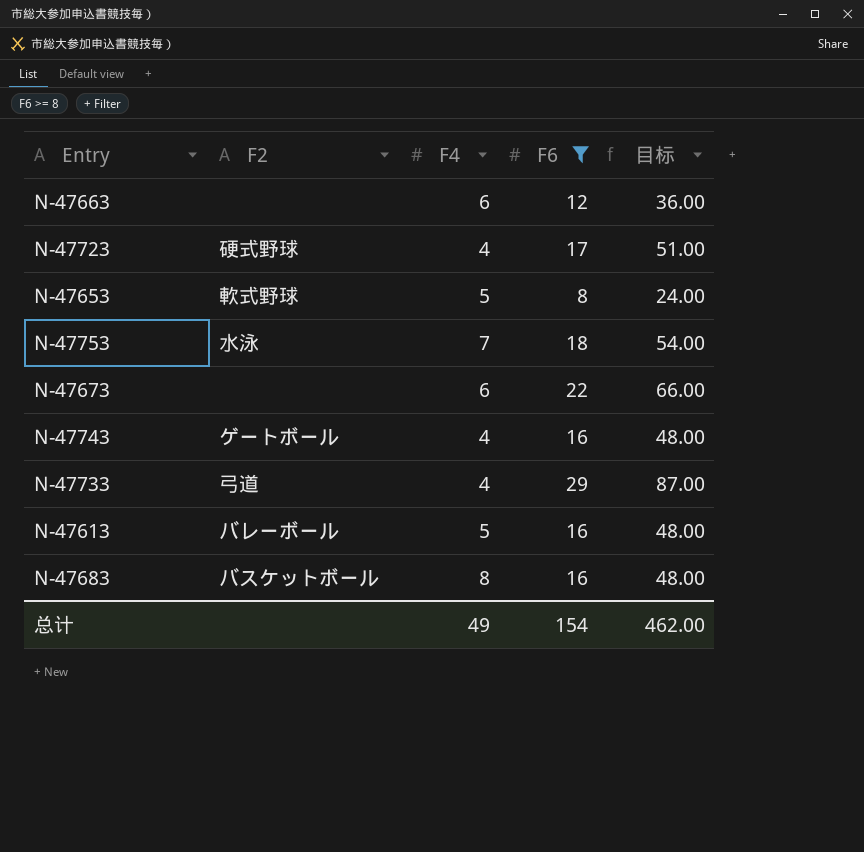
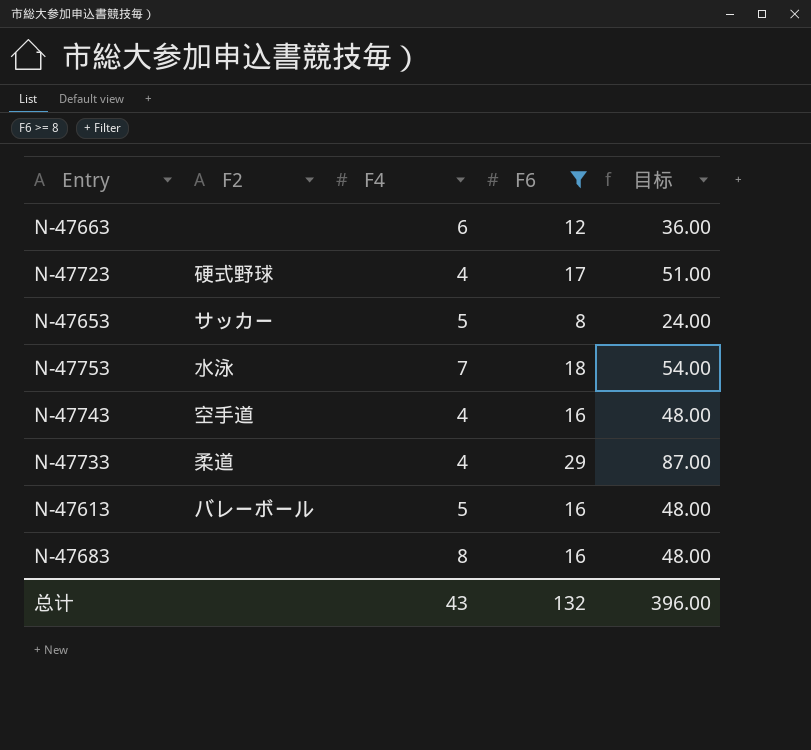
row N-47673: none | 6 | 22 | 66.00 -> none
N-47653 | F2: 軟式野球 -> サッカー
N-47743 | F2: ゲートボール -> 空手道
N-47733 | F2: 弓道 -> 柔道
N-47683 | F2: バスケットボール -> none
总计 | F4: 49 -> 43
总计 | F6: 154 -> 132
总计 | 目标: 462.00 -> 396.00

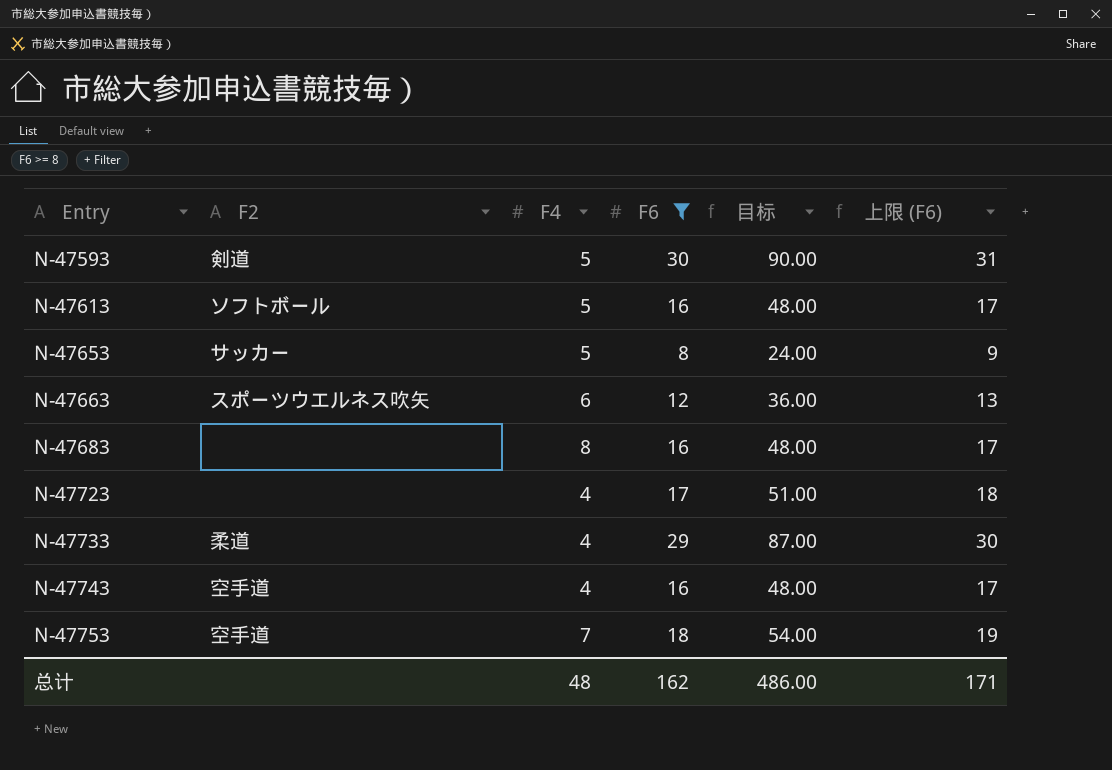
row order: none -> Entry ascending
column 上限 (F6) | formula: none -> [F6] + 1
row N-47593: none -> 剣道 | 5 | 30 | 90.00 | 31
N-47613 | F2: バレーボール -> ソフトボール
N-47663 | F2: none -> スポーツウエルネス吹矢
N-47723 | F2: 硬式野球 -> none
N-47753 | F2: 水泳 -> 空手道
总计 | F4: 43 -> 48
总计 | F6: 132 -> 162
总计 | 目标: 396.00 -> 486.00

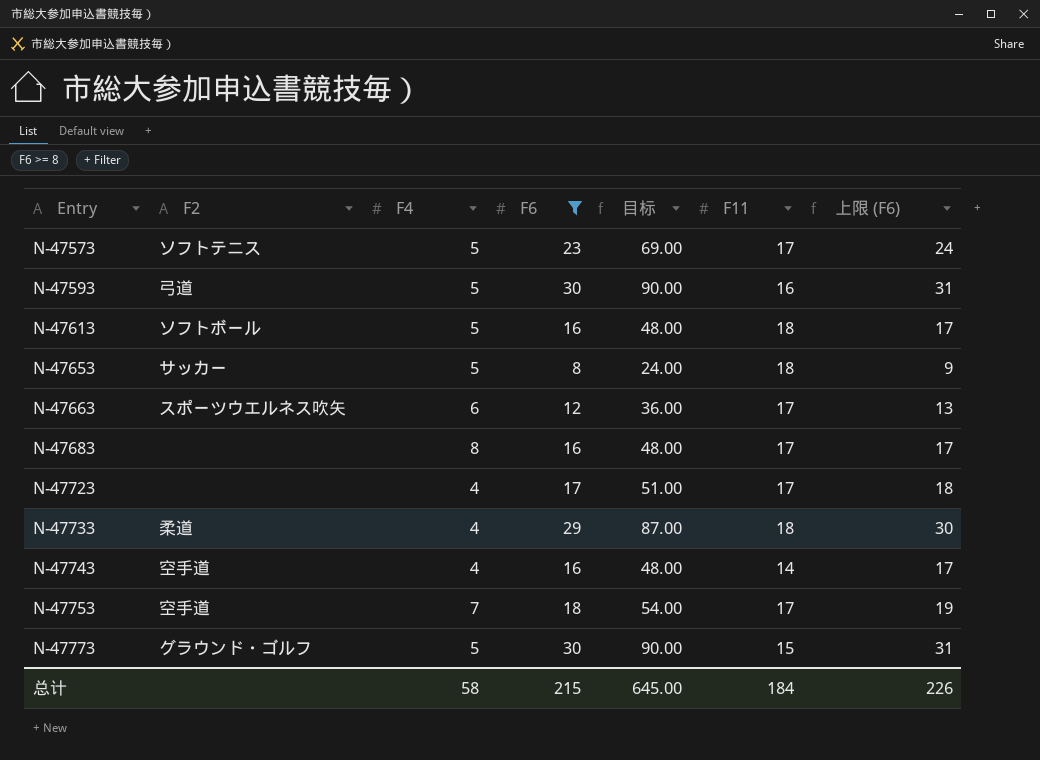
column F11 | position: none -> 6
row N-47573: none -> ソフトテニス | 5 | 23 | 69.00 | 17 | 24
N-47593 | F2: 剣道 -> 弓道
row N-47773: none -> グラウンド・ゴルフ | 5 | 30 | 90.00 | 15 | 31
总计 | F4: 48 -> 58
总计 | F6: 162 -> 215
总计 | 目标: 486.00 -> 645.00
总计 | 上限 (F6): 171 -> 226

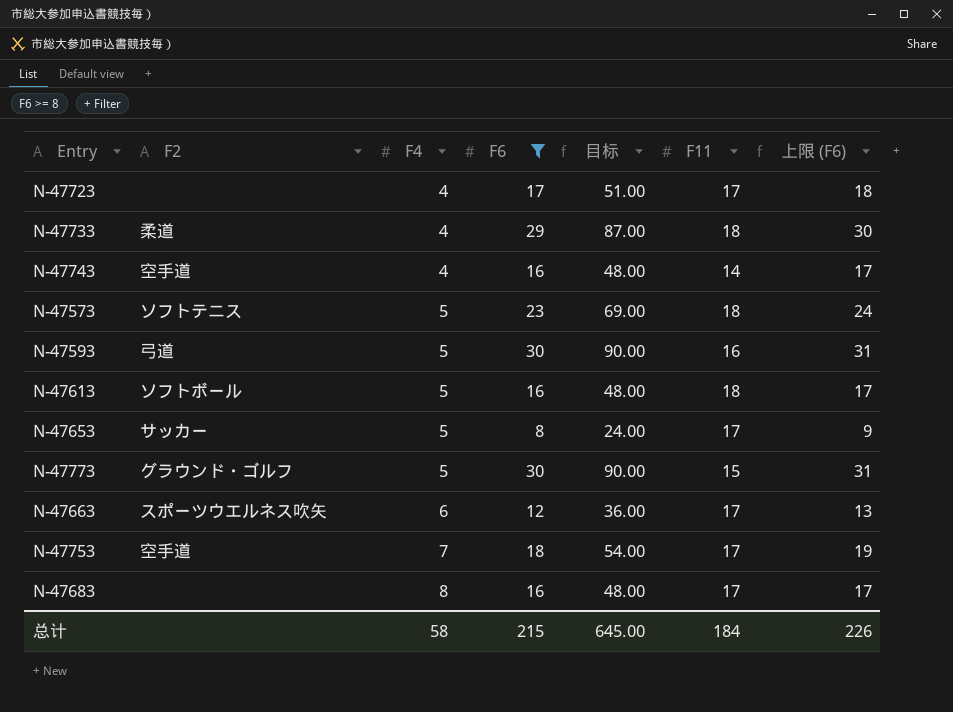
row order: Entry ascending -> F4 ascending
N-47573 | F11: 17 -> 18
N-47653 | F11: 18 -> 17

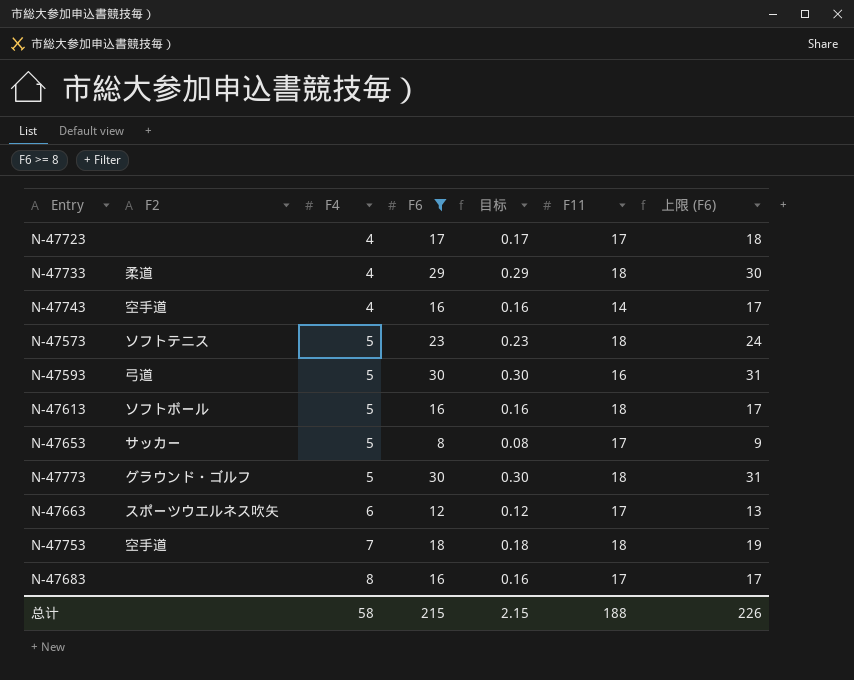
column 目标 | formula: [F6] * 3 -> [F6] * 0.01
N-47773 | F11: 15 -> 18
N-47753 | F11: 17 -> 18
总计 | 目标: 645.00 -> 2.15
总计 | F11: 184 -> 188

